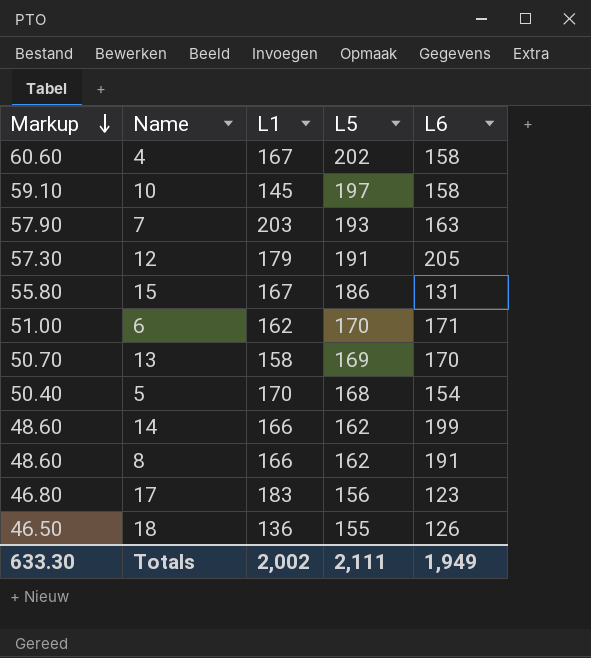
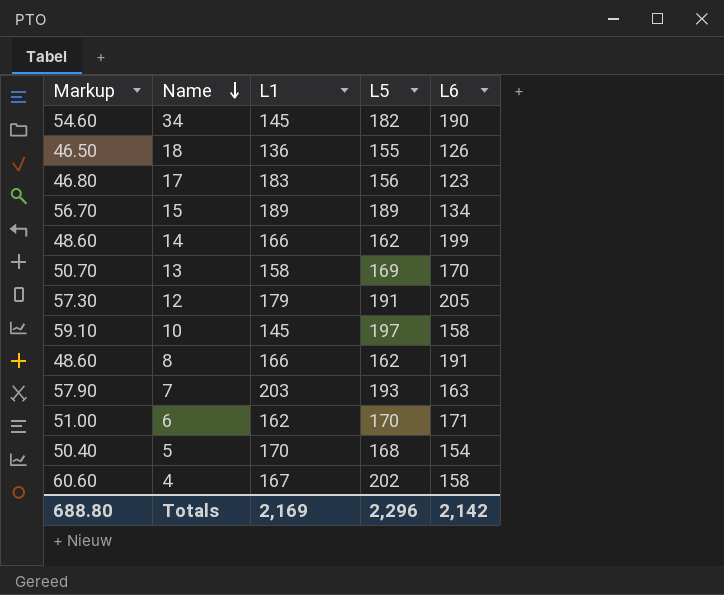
row order: Markup descending -> Name descending
row 34: none -> 54.60 | 145 | 182 | 190
15 | Markup: 55.80 -> 56.70
15 | L1: 167 -> 189
15 | L5: 186 -> 189
15 | L6: 131 -> 134
Totals | Markup: 633.30 -> 688.80
Totals | L1: 2,002 -> 2,169
Totals | L5: 2,111 -> 2,296
Totals | L6: 1,949 -> 2,142

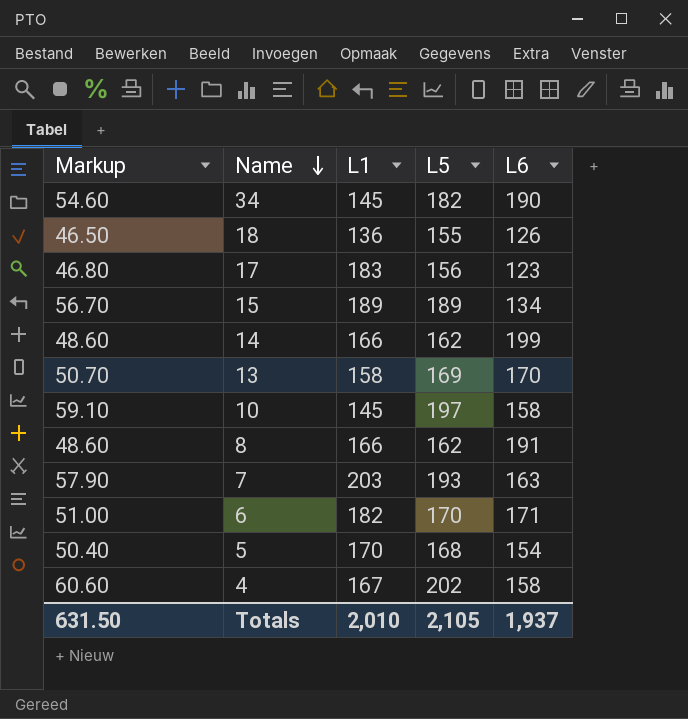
row 12: 57.30 | 179 | 191 | 205 -> none
6 | L1: 162 -> 182
Totals | Markup: 688.80 -> 631.50
Totals | L1: 2,169 -> 2,010
Totals | L5: 2,296 -> 2,105
Totals | L6: 2,142 -> 1,937

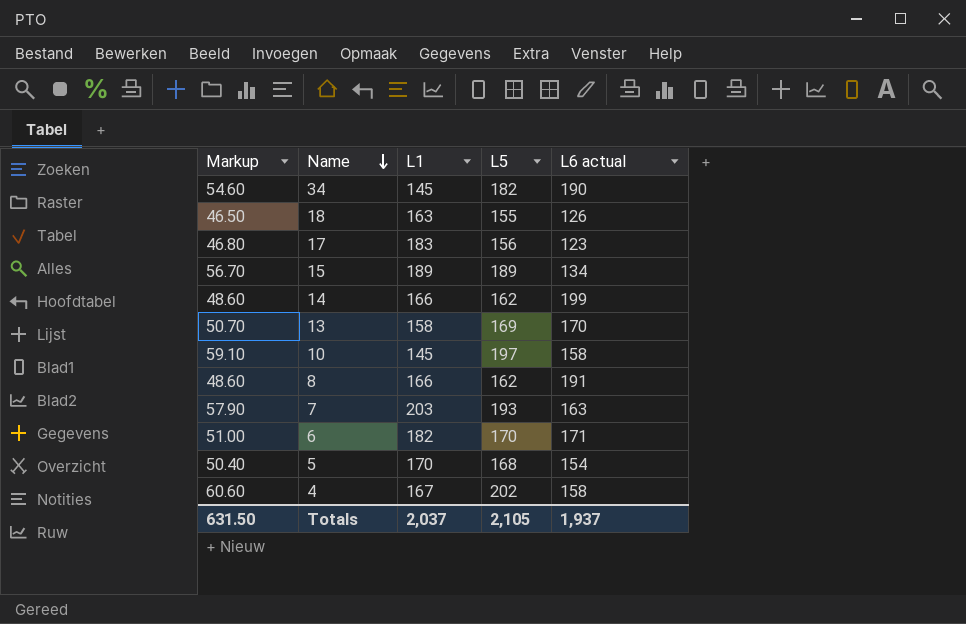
column name: L6 -> L6 actual
18 | L1: 136 -> 163
Totals | L1: 2,010 -> 2,037

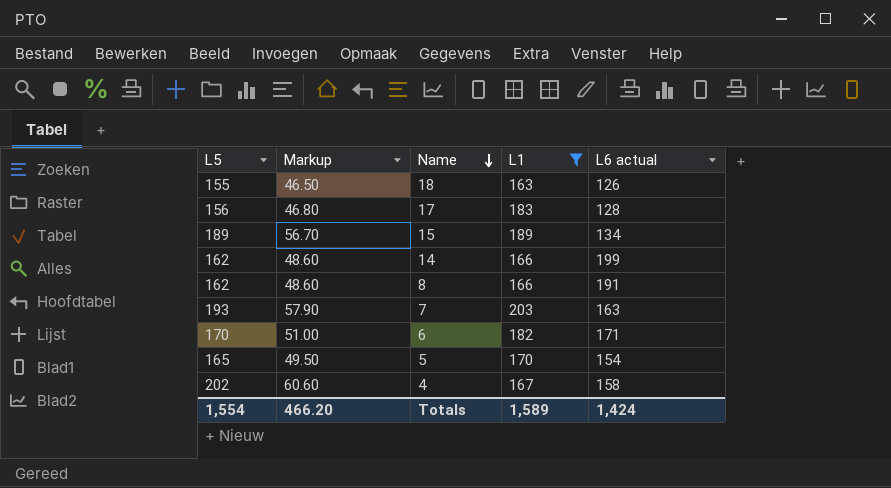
filter: none -> L1 >= 163
column L5 | position: 4 -> 1
17 | L6 actual: 123 -> 128
5 | L5: 168 -> 165
5 | Markup: 50.40 -> 49.50
Totals | L5: 2,105 -> 1,554
Totals | Markup: 631.50 -> 466.20
Totals | L1: 2,037 -> 1,589
Totals | L6 actual: 1,937 -> 1,424

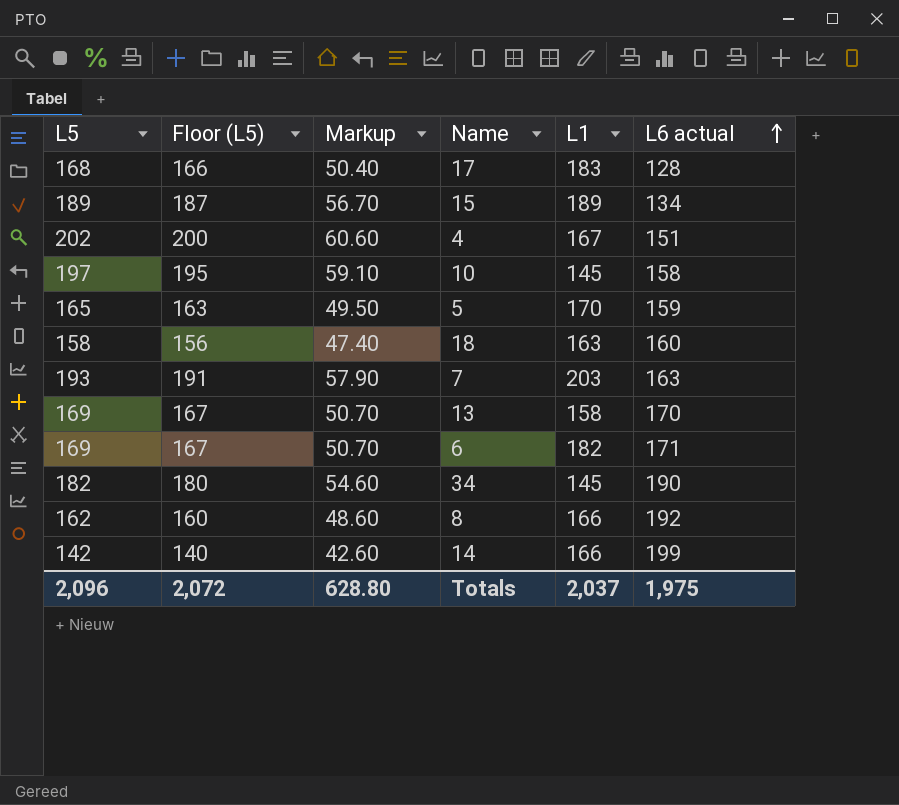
filter: L1 >= 163 -> none
row order: Name descending -> L6 actual ascending
column Floor (L5) | formula: none -> [L5] - 2
17 | L5: 156 -> 168
17 | Markup: 46.80 -> 50.40
4 | L6 actual: 158 -> 151
5 | L6 actual: 154 -> 159
18 | L5: 155 -> 158
18 | Markup: 46.50 -> 47.40
18 | L6 actual: 126 -> 160
6 | L5: 170 -> 169
6 | Markup: 51.00 -> 50.70
8 | L6 actual: 191 -> 192
14 | L5: 162 -> 142
14 | Markup: 48.60 -> 42.60
Totals | L5: 1,554 -> 2,096
Totals | Markup: 466.20 -> 628.80
Totals | L1: 1,589 -> 2,037
Totals | L6 actual: 1,424 -> 1,975

